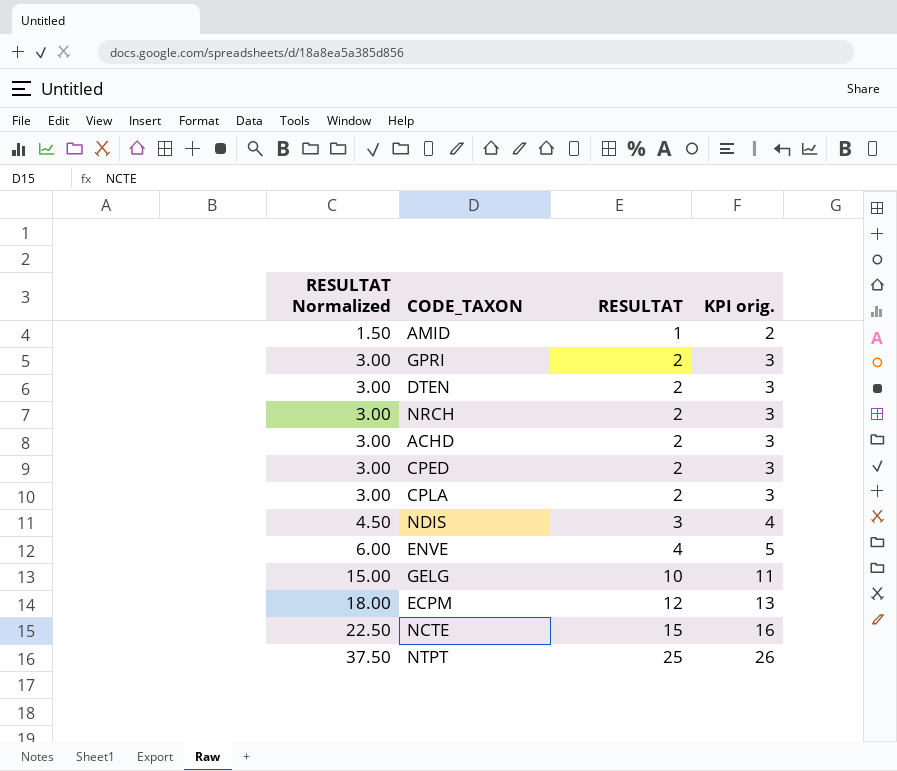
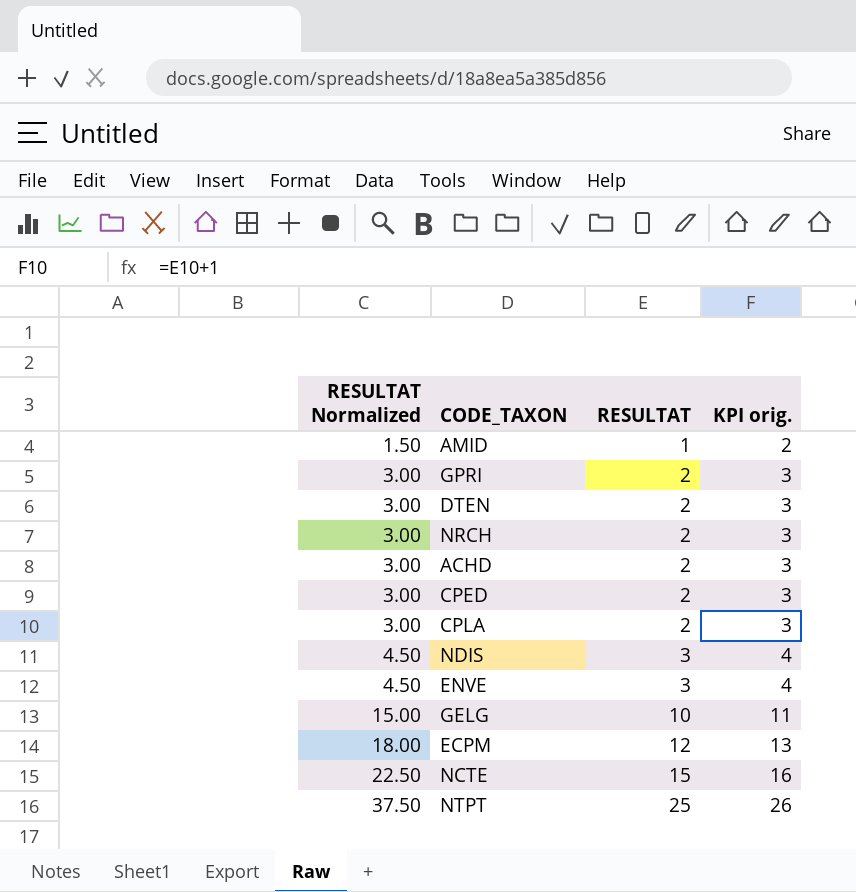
ENVE | RESULTAT Normalized: 6.00 -> 4.50
ENVE | RESULTAT: 4 -> 3
ENVE | KPI orig.: 5 -> 4

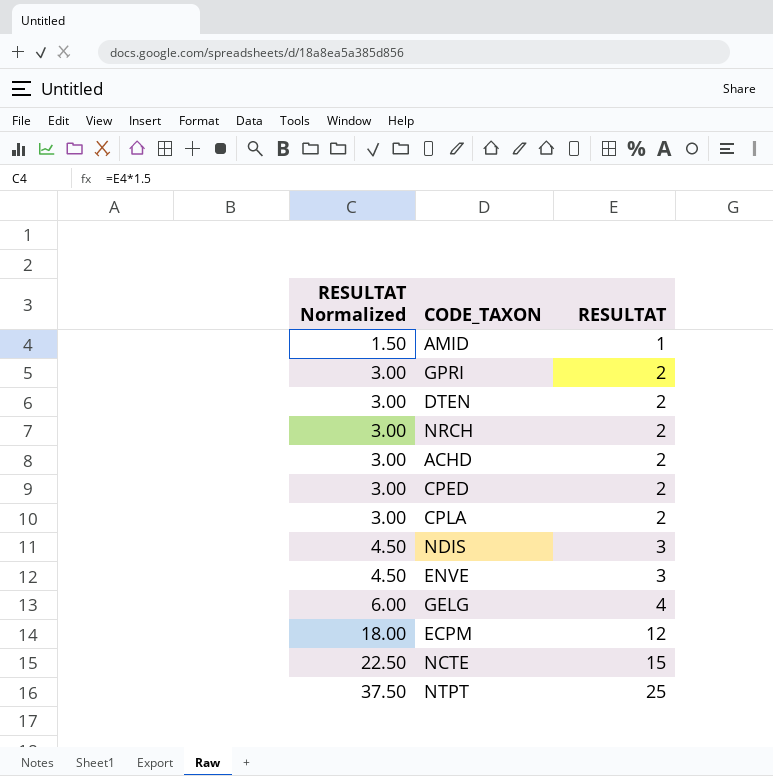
column KPI orig. | formula: [RESULTAT] + 1 -> none
GELG | RESULTAT Normalized: 15.00 -> 6.00
GELG | RESULTAT: 10 -> 4

